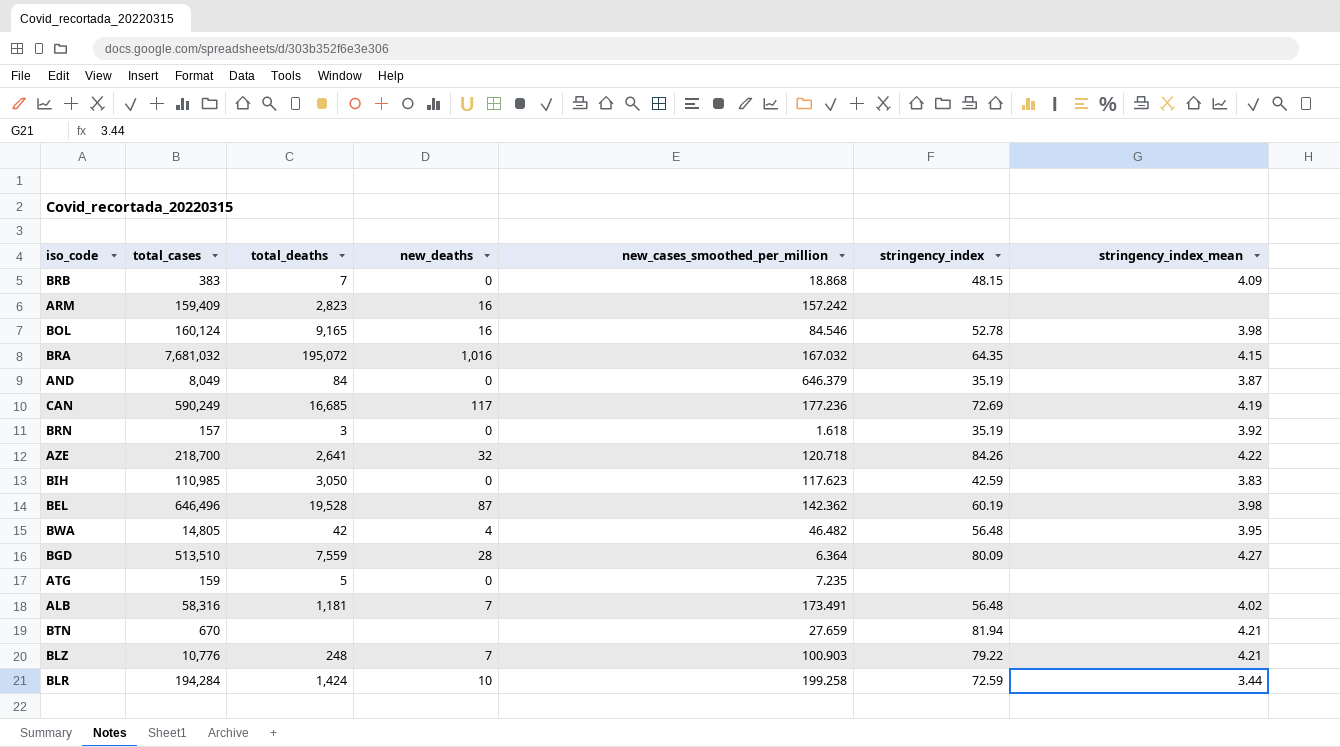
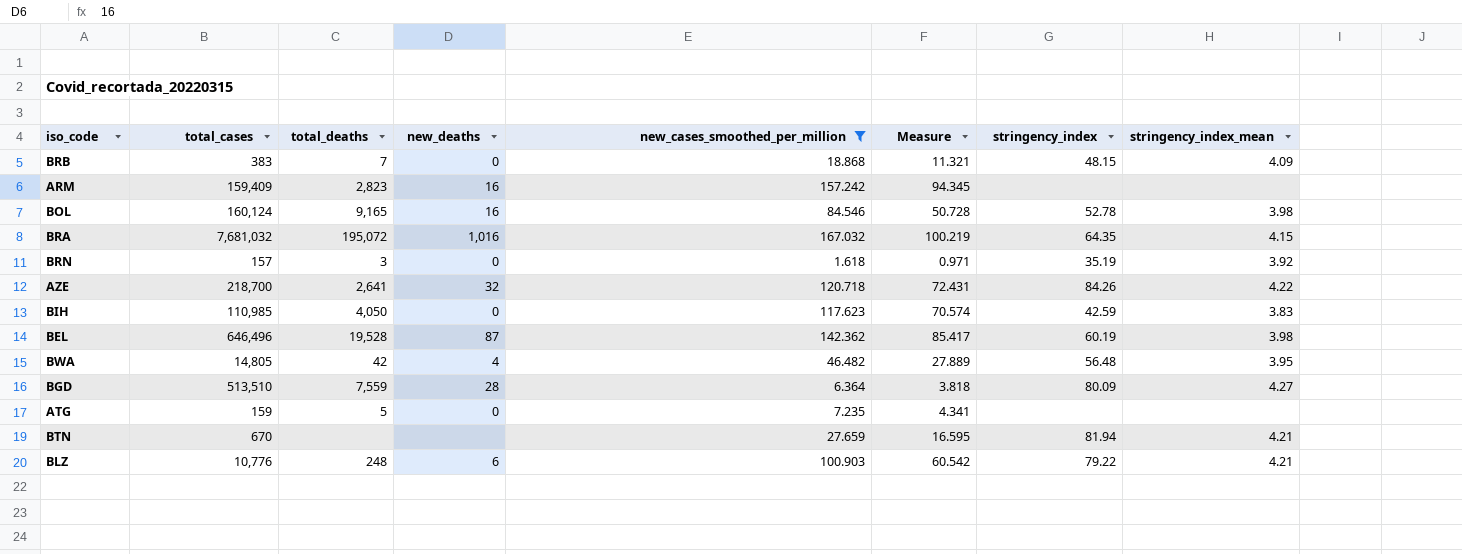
filter: none -> new_cases_smoothed_per_million <= 167.032
column Measure | formula: none -> [new_cases_smoothed_per_million] * 0.6
BIH | total_deaths: 3,050 -> 4,050
BLZ | new_deaths: 7 -> 6

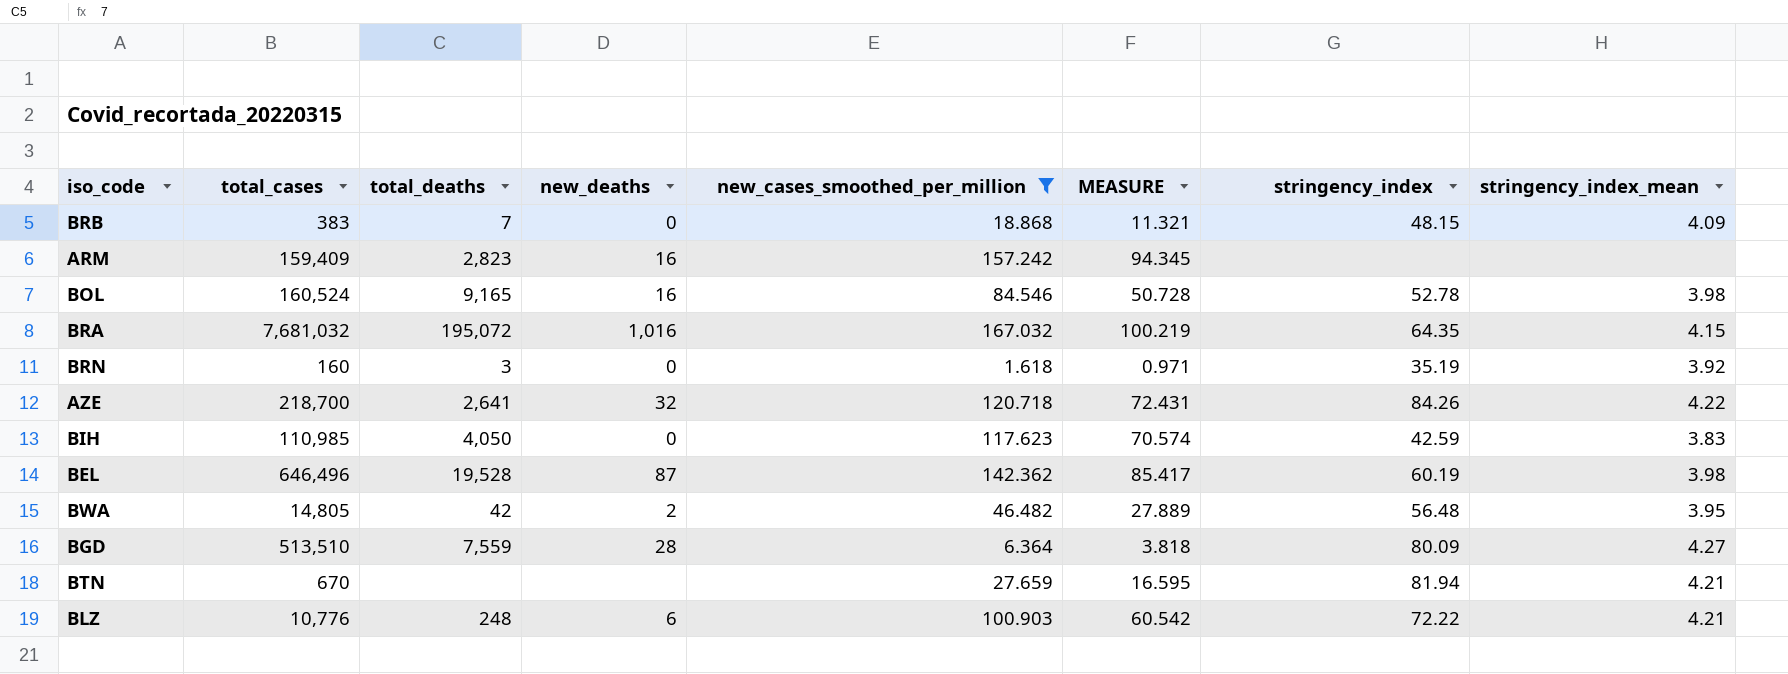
column name: Measure -> MEASURE
row ATG: 159 | 5 | 0 | 7.235 | 4.341 | none | none -> none
BOL | total_cases: 160,124 -> 160,524
BRN | total_cases: 157 -> 160
BWA | new_deaths: 4 -> 2
BLZ | stringency_index: 79.22 -> 72.22

